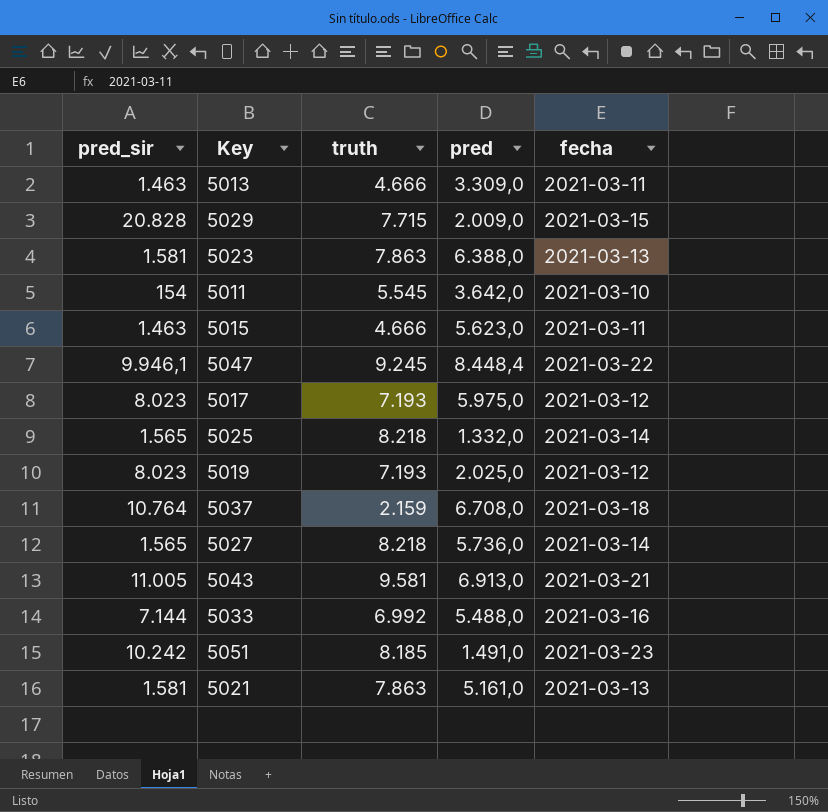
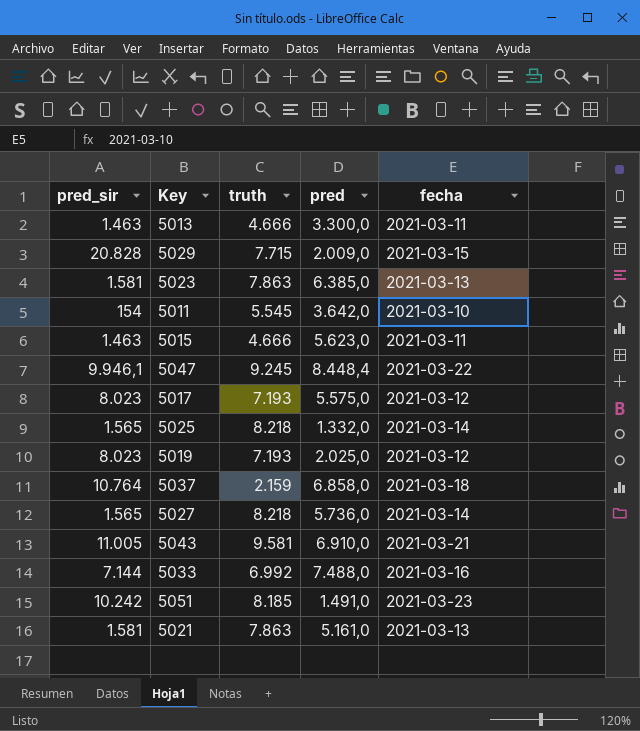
5013 | pred: 3.309,0 -> 3.300,0
5023 | pred: 6.388,0 -> 6.385,0
5017 | pred: 5.975,0 -> 5.575,0
5037 | pred: 6.708,0 -> 6.858,0
5043 | pred: 6.913,0 -> 6.910,0
5033 | pred: 5.488,0 -> 7.488,0

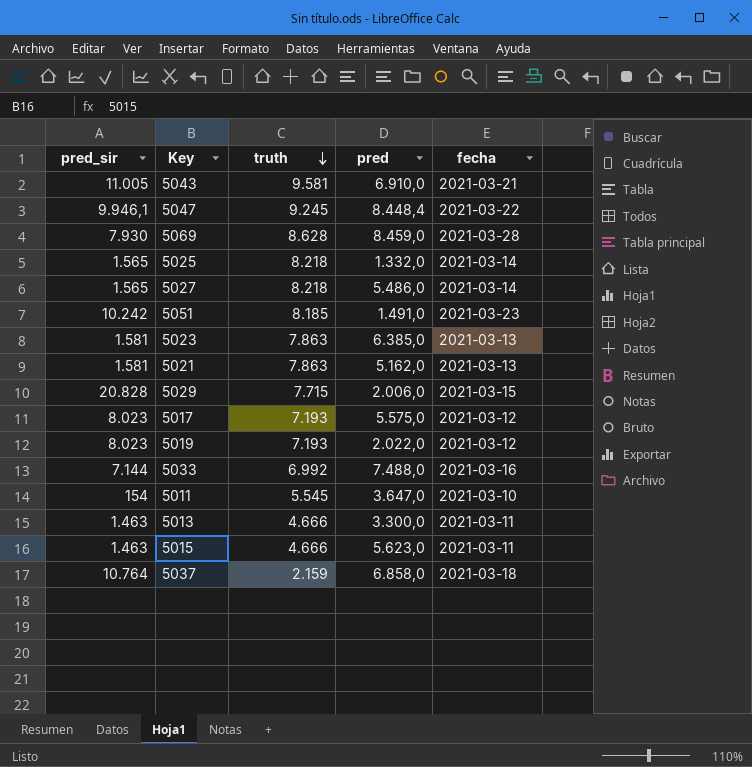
row order: none -> truth descending
row 5069: none -> 7.930 | 8.628 | 8.459,0 | 2021-03-28
5027 | pred: 5.736,0 -> 5.486,0
5021 | pred: 5.161,0 -> 5.162,0
5029 | pred: 2.009,0 -> 2.006,0
5019 | pred: 2.025,0 -> 2.022,0
5011 | pred: 3.642,0 -> 3.647,0

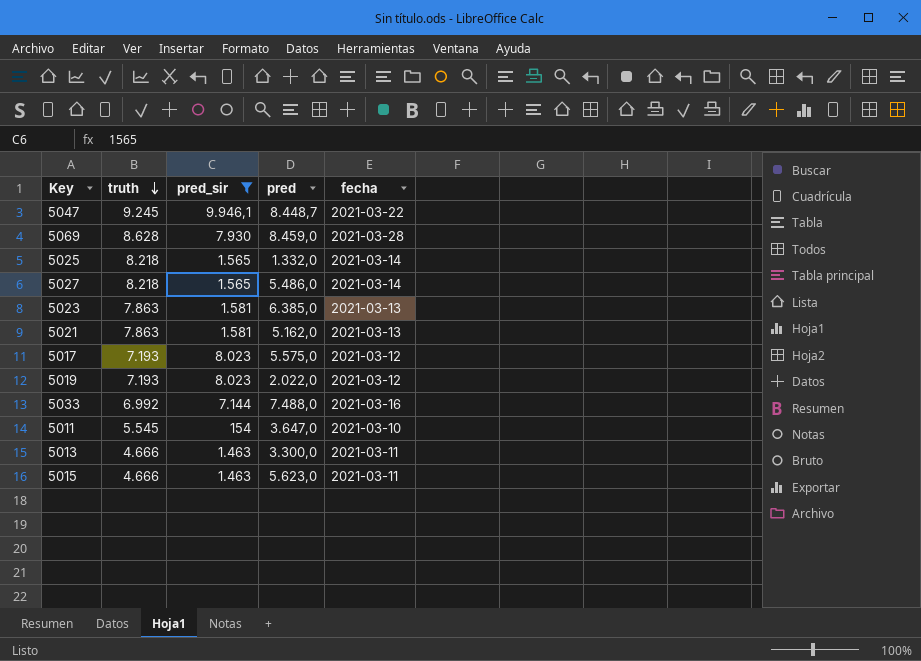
filter: none -> pred_sir <= 9.946,1
column pred_sir | position: 1 -> 3
5047 | pred: 8.448,4 -> 8.448,7

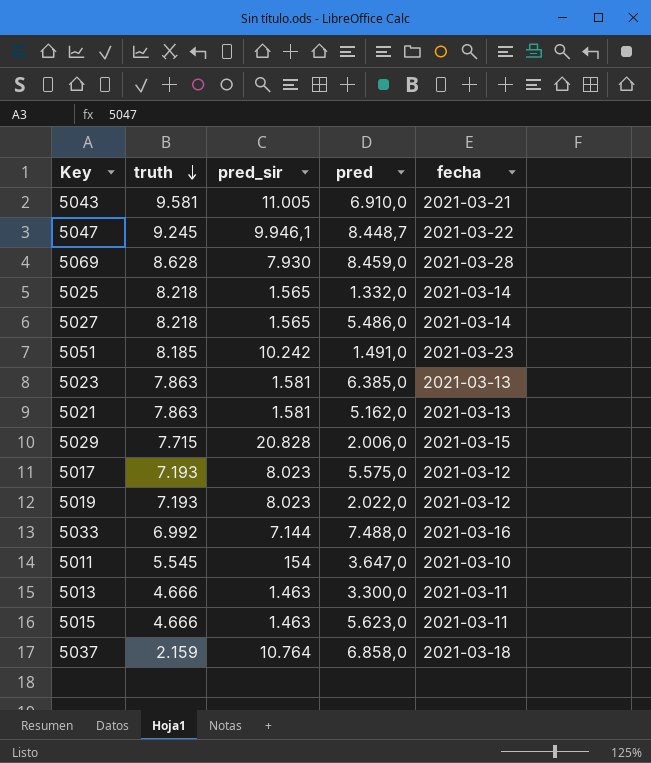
filter: pred_sir <= 9.946,1 -> none

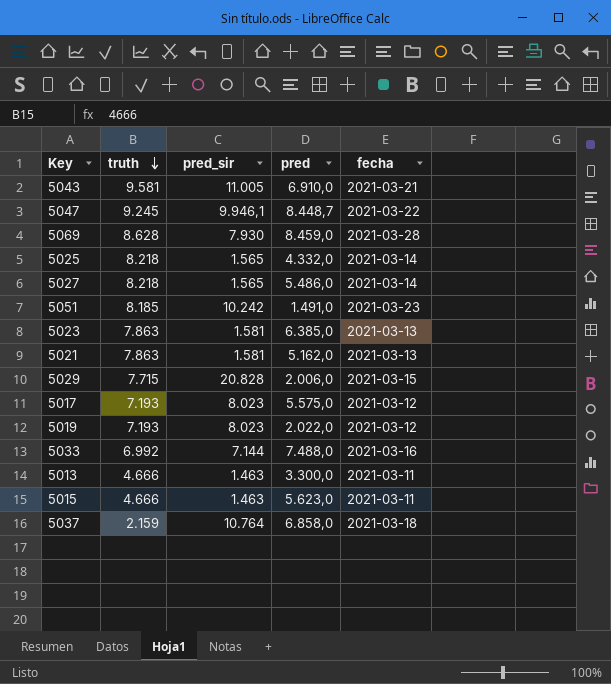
row 5011: 5.545 | 154 | 3.647,0 | 2021-03-10 -> none
5025 | pred: 1.332,0 -> 4.332,0

